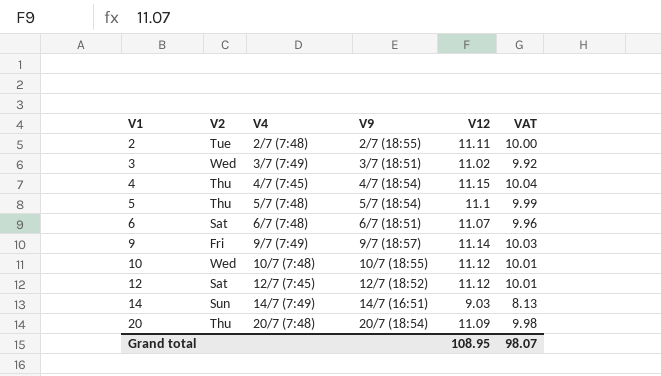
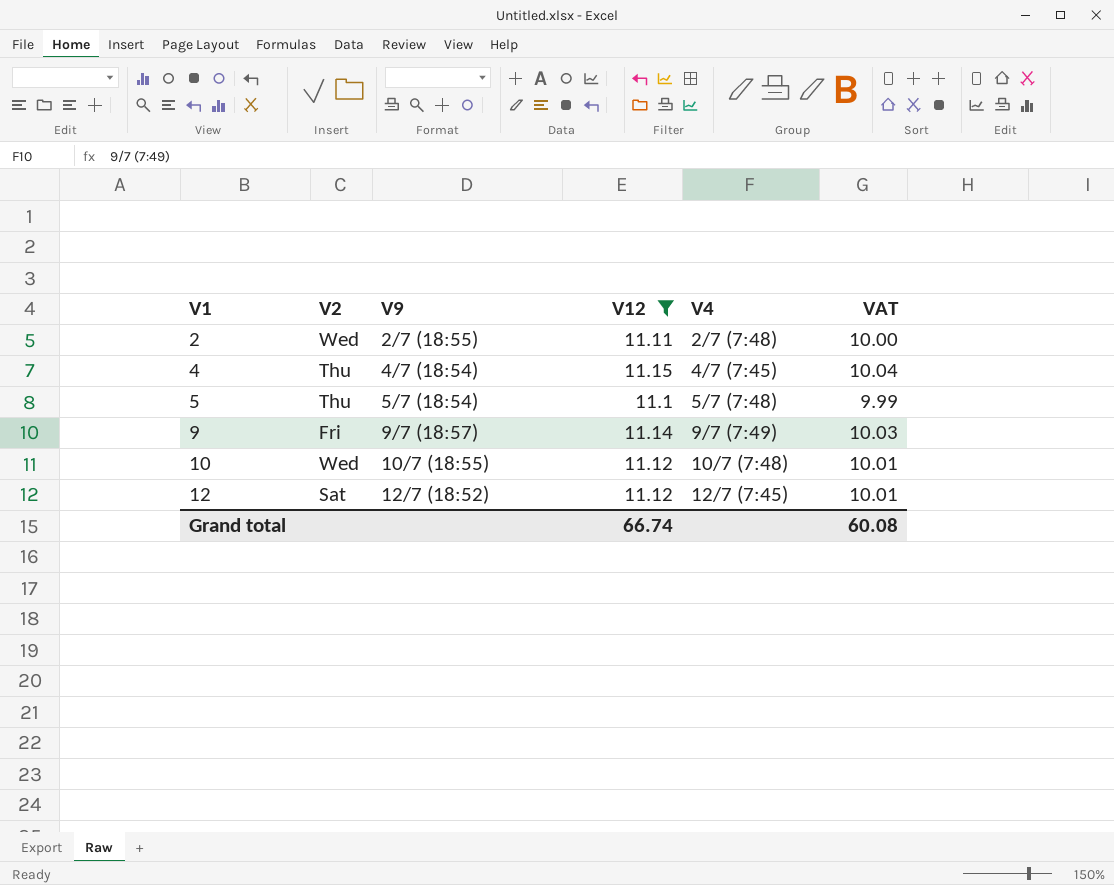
filter: none -> V12 >= 11.1
column V4 | position: 3 -> 5
2 | V2: Tue -> Wed
Grand total | V12: 108.95 -> 66.74
Grand total | VAT: 98.07 -> 60.08

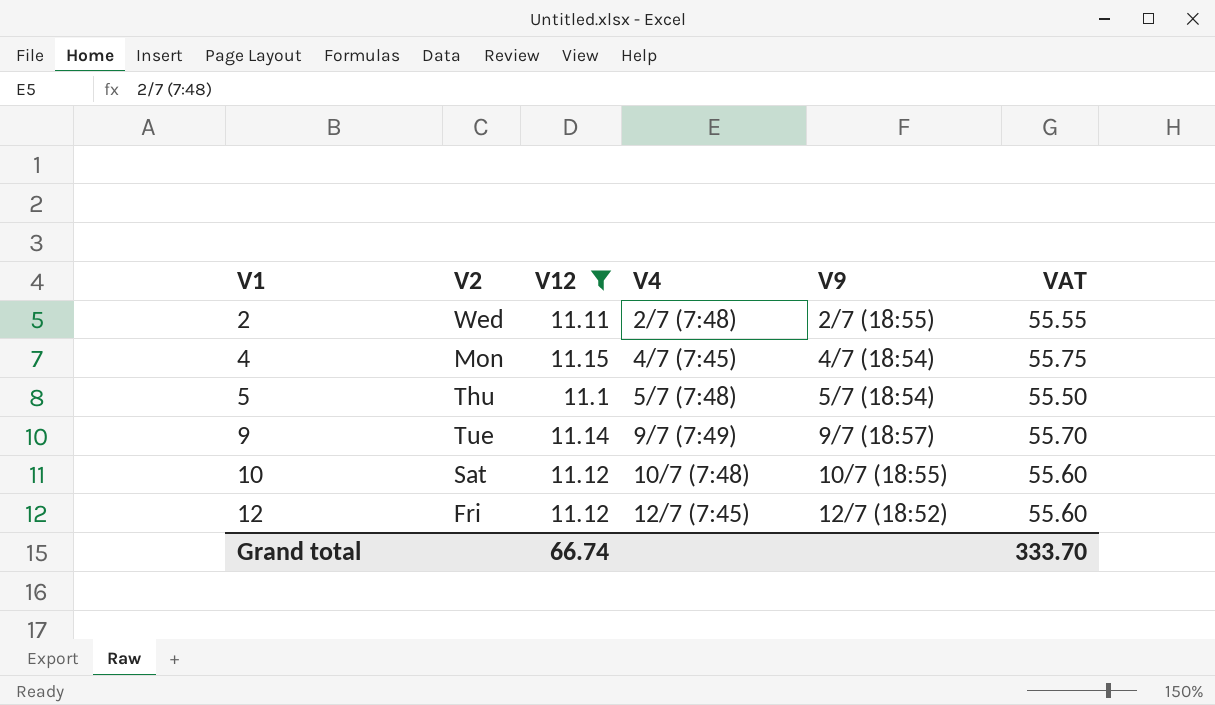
column V9 | position: 3 -> 5
column VAT | formula: [V12] * 0.9 -> [V12] * 5
4 | V2: Thu -> Mon
9 | V2: Fri -> Tue
10 | V2: Wed -> Sat
12 | V2: Sat -> Fri
Grand total | VAT: 60.08 -> 333.70

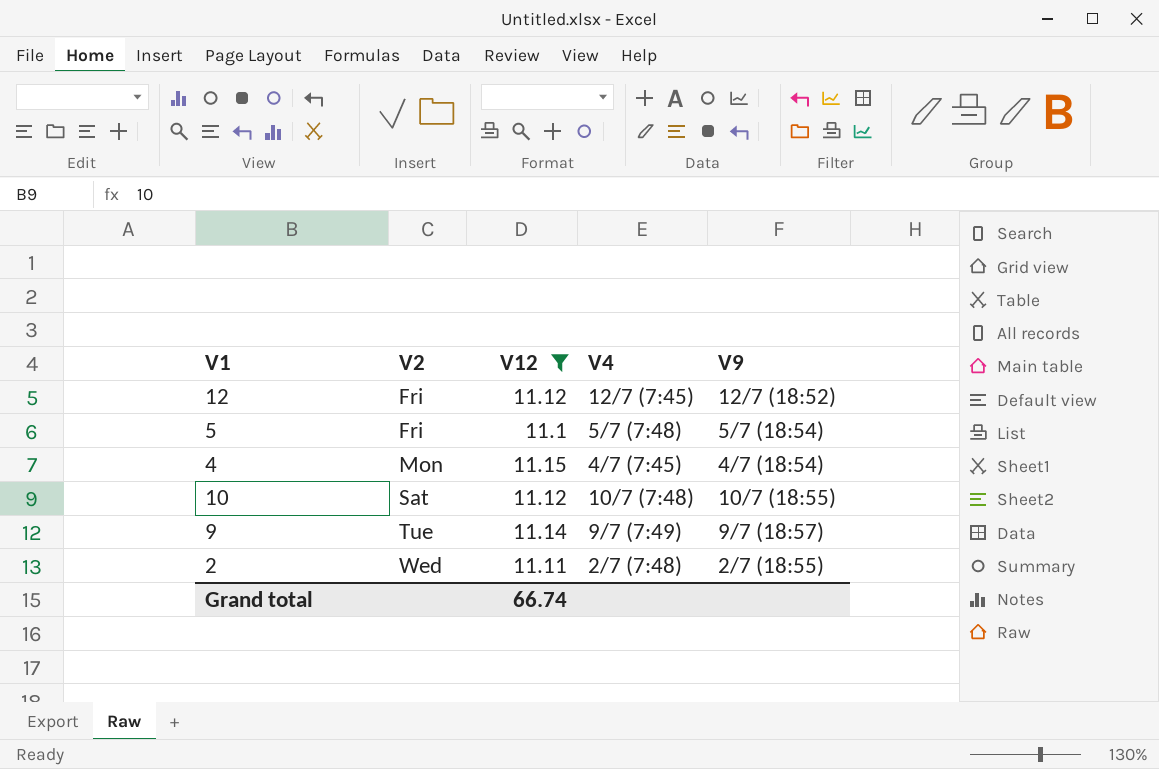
row order: V1 ascending -> V2 ascending
column VAT | formula: [V12] * 5 -> none
5 | V2: Thu -> Fri

